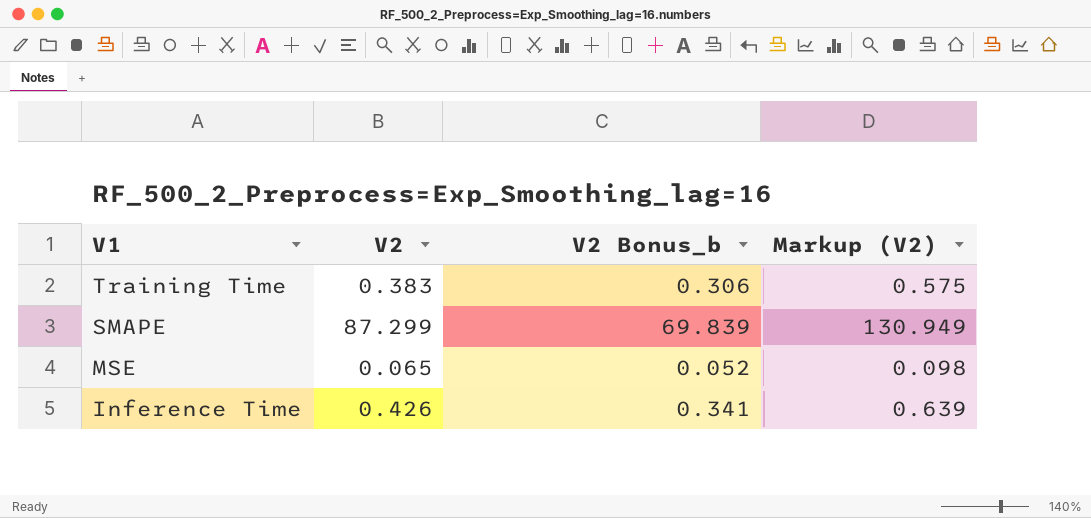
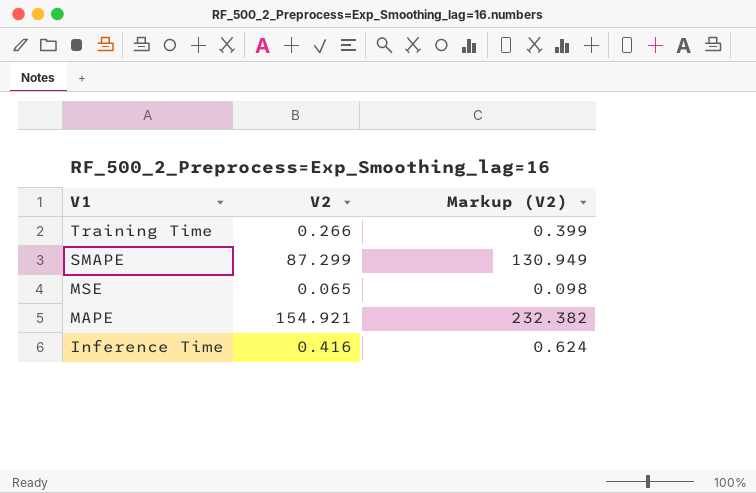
column V2 Bonus_b | formula: [V2] * 0.8 -> none
Training Time | V2: 0.383 -> 0.266
Training Time | Markup (V2): 0.575 -> 0.399
row MAPE: none -> 154.921 | 232.382
Inference Time | V2: 0.426 -> 0.416
Inference Time | Markup (V2): 0.639 -> 0.624

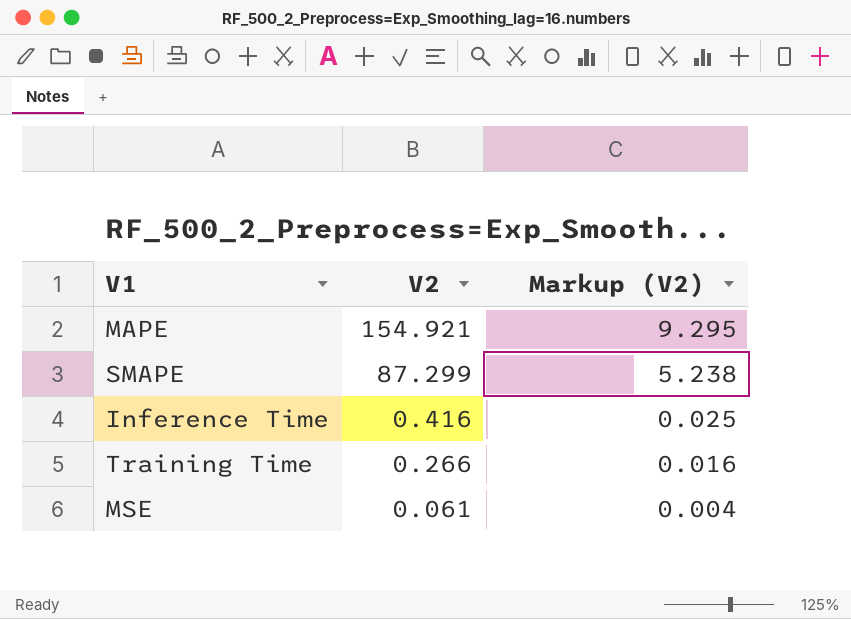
row order: V1 descending -> V2 descending
column Markup (V2) | formula: [V2] * 1.5 -> [V2] * 0.06
MSE | V2: 0.065 -> 0.061

